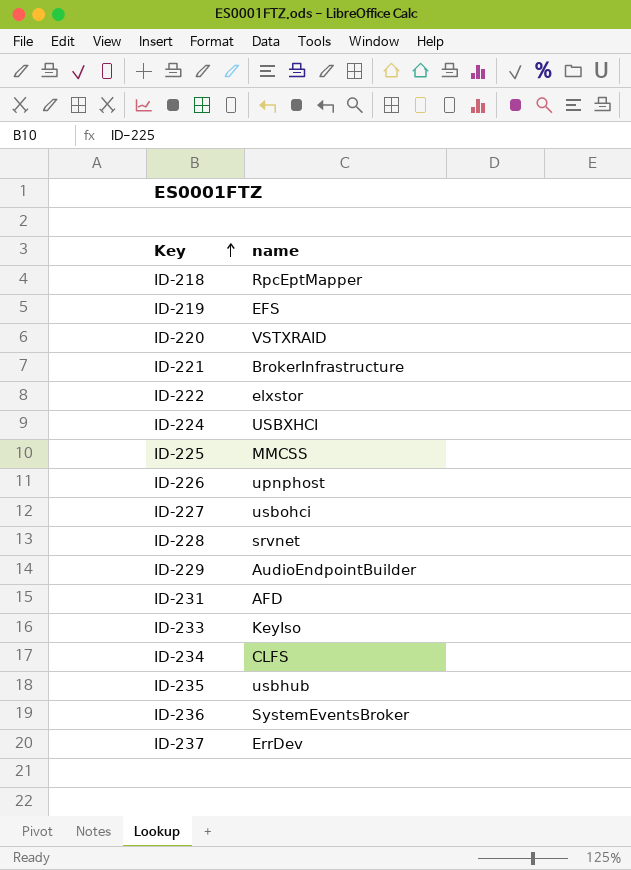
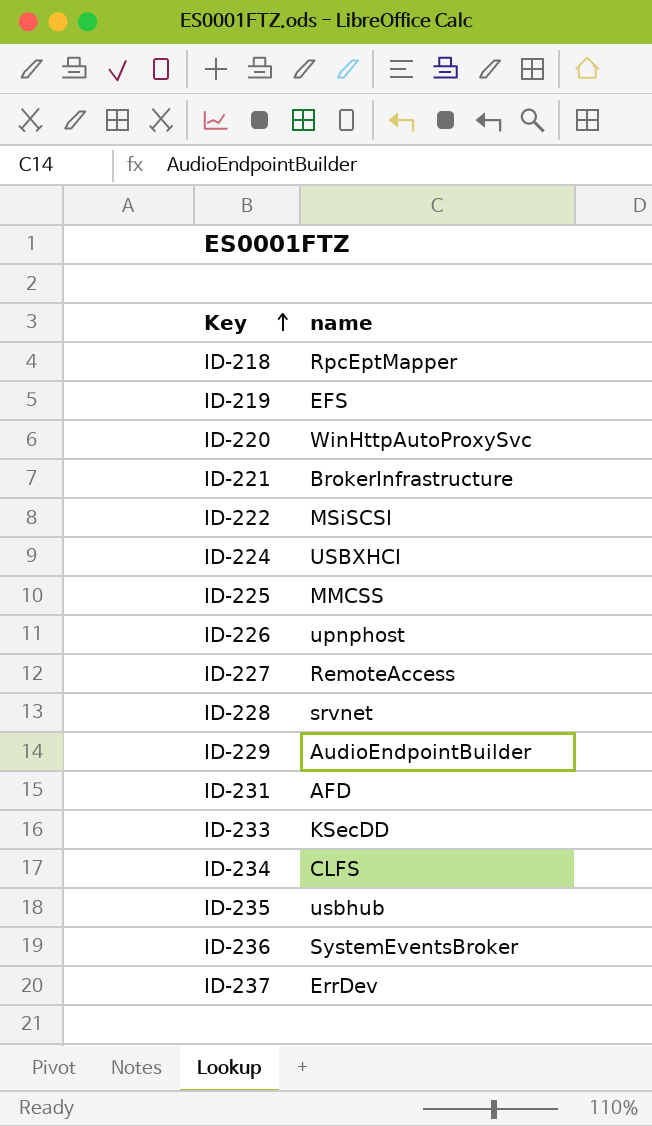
ID-220 | name: VSTXRAID -> WinHttpAutoProxySvc
ID-222 | name: elxstor -> MSiSCSI
ID-227 | name: usbohci -> RemoteAccess
ID-233 | name: KeyIso -> KSecDD

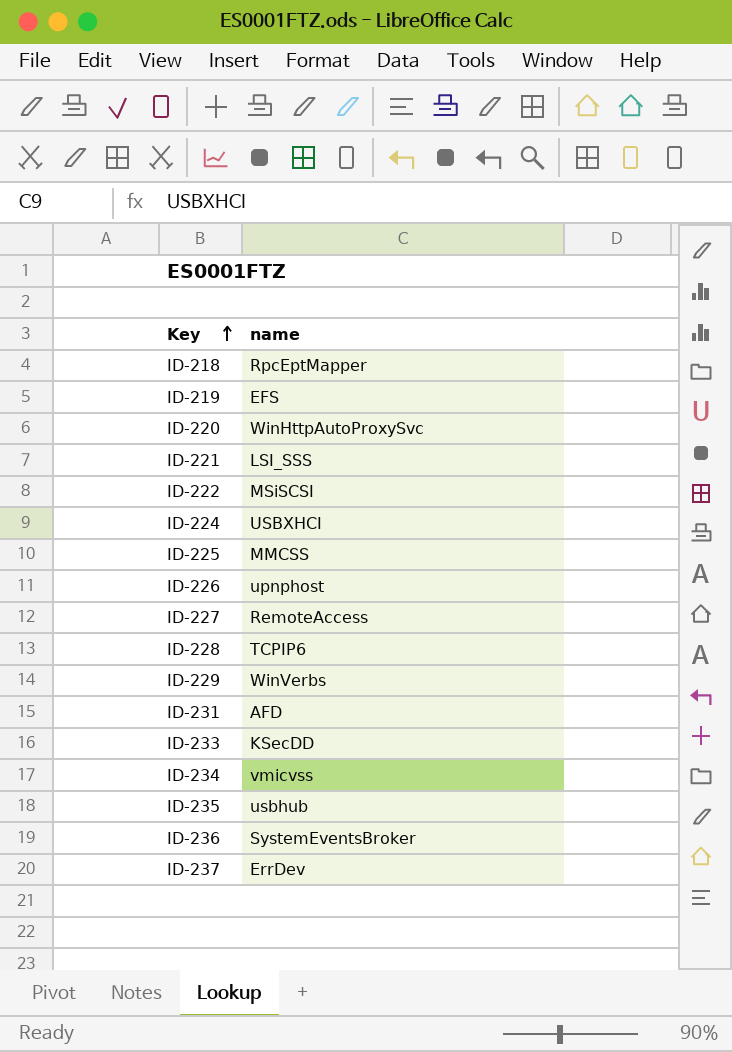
ID-221 | name: BrokerInfrastructure -> LSI_SSS
ID-228 | name: srvnet -> TCPIP6
ID-229 | name: AudioEndpointBuilder -> WinVerbs
ID-234 | name: CLFS -> vmicvss

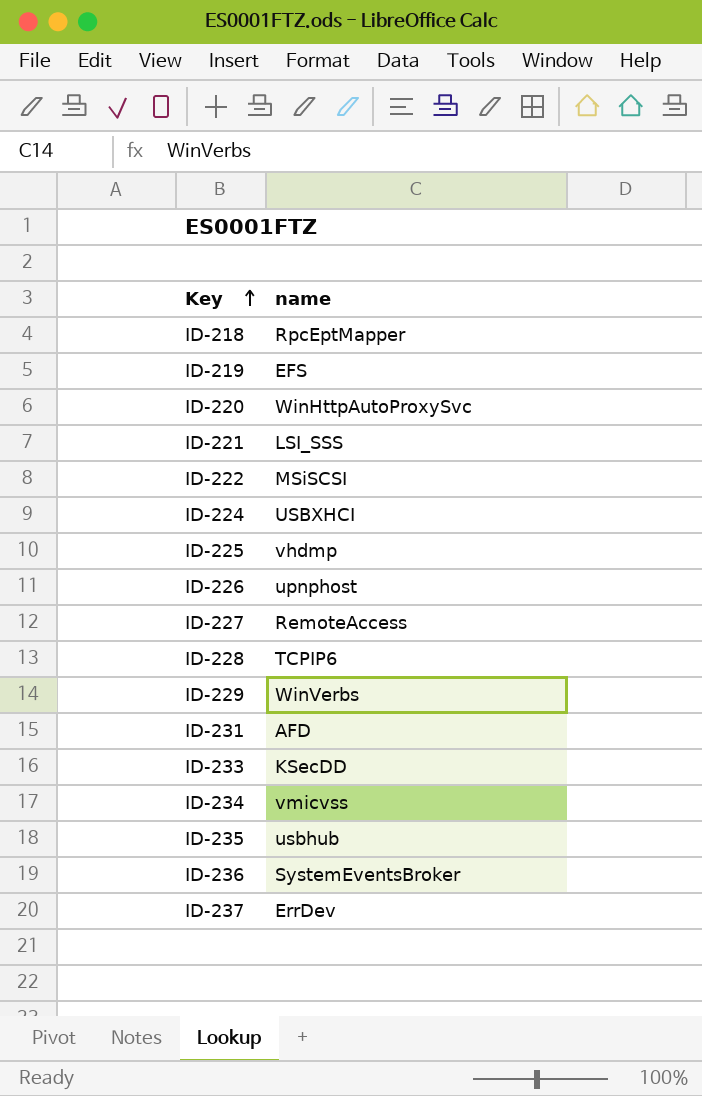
ID-225 | name: MMCSS -> vhdmp

